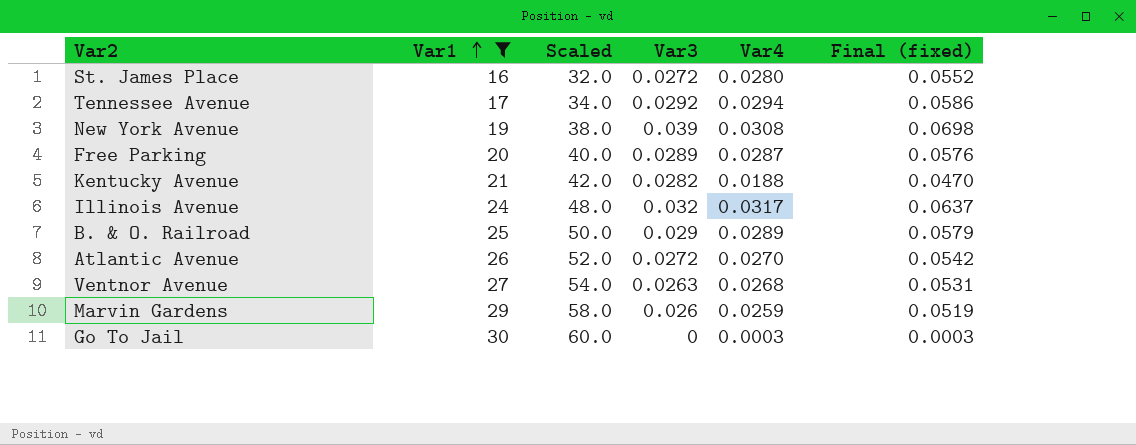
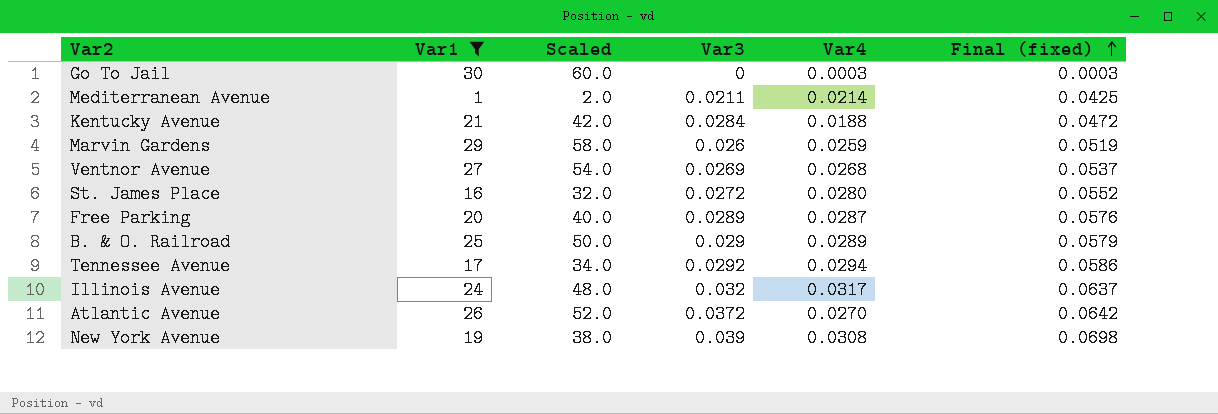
row order: Var1 ascending -> Final (fixed) ascending
row Mediterranean Avenue: none -> 1 | 2.0 | 0.0211 | 0.0214 | 0.0425
Kentucky Avenue | Var3: 0.0282 -> 0.0284
Kentucky Avenue | Final (fixed): 0.0470 -> 0.0472
Ventnor Avenue | Var3: 0.0263 -> 0.0269
Ventnor Avenue | Final (fixed): 0.0531 -> 0.0537
Atlantic Avenue | Var3: 0.0272 -> 0.0372
Atlantic Avenue | Final (fixed): 0.0542 -> 0.0642

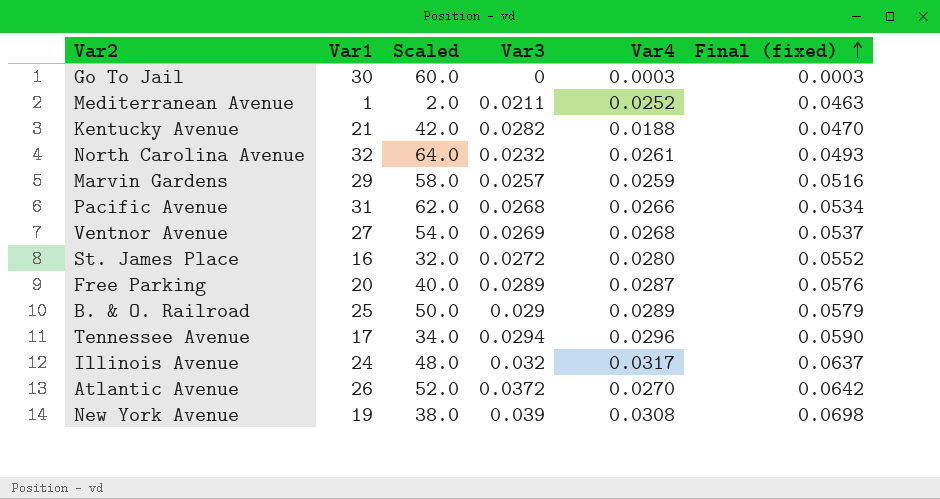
filter: Var1 <= 30 -> none
Mediterranean Avenue | Var4: 0.0214 -> 0.0252
Mediterranean Avenue | Final (fixed): 0.0425 -> 0.0463
Kentucky Avenue | Var3: 0.0284 -> 0.0282
Kentucky Avenue | Final (fixed): 0.0472 -> 0.0470
Marvin Gardens | Var3: 0.026 -> 0.0257
Marvin Gardens | Final (fixed): 0.0519 -> 0.0516
Tennessee Avenue | Var3: 0.0292 -> 0.0294
Tennessee Avenue | Var4: 0.0294 -> 0.0296
Tennessee Avenue | Final (fixed): 0.0586 -> 0.0590

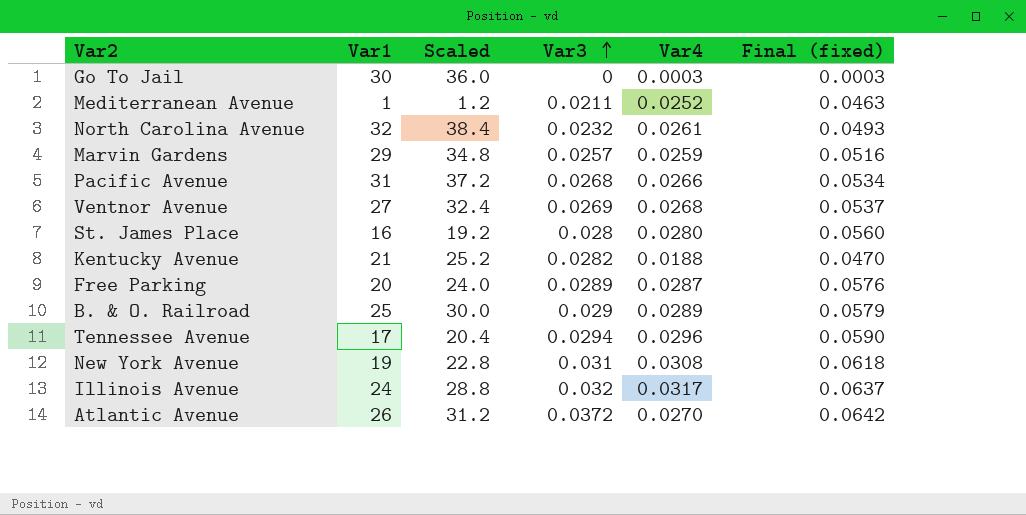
row order: Final (fixed) ascending -> Var3 ascending
column Scaled | formula: [Var1] * 2 -> [Var1] * 1.2
St. James Place | Var3: 0.0272 -> 0.028
St. James Place | Final (fixed): 0.0552 -> 0.0560
New York Avenue | Var3: 0.039 -> 0.031
New York Avenue | Final (fixed): 0.0698 -> 0.0618

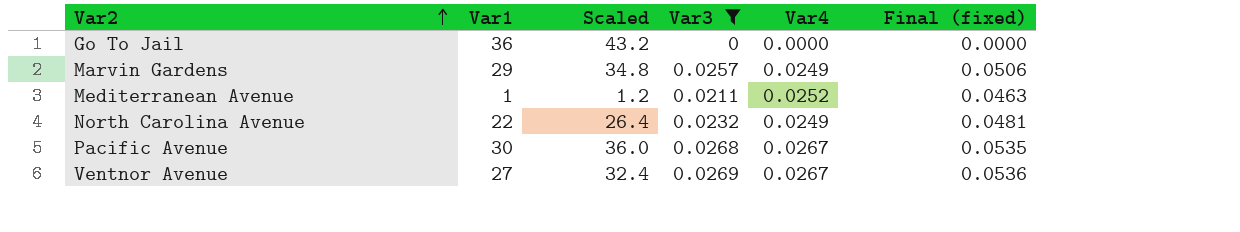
filter: none -> Var3 <= 0.0269
row order: Var3 ascending -> Var2 ascending
Go To Jail | Var1: 30 -> 36
Go To Jail | Scaled: 36.0 -> 43.2
Go To Jail | Var4: 0.0003 -> 0.0000
Go To Jail | Final (fixed): 0.0003 -> 0.0000
Marvin Gardens | Var4: 0.0259 -> 0.0249
Marvin Gardens | Final (fixed): 0.0516 -> 0.0506
North Carolina Avenue | Var1: 32 -> 22
North Carolina Avenue | Scaled: 38.4 -> 26.4
North Carolina Avenue | Var4: 0.0261 -> 0.0249
North Carolina Avenue | Final (fixed): 0.0493 -> 0.0481
Pacific Avenue | Var1: 31 -> 30
Pacific Avenue | Scaled: 37.2 -> 36.0
Pacific Avenue | Var4: 0.0266 -> 0.0267
Pacific Avenue | Final (fixed): 0.0534 -> 0.0535
Ventnor Avenue | Var4: 0.0268 -> 0.0267
Ventnor Avenue | Final (fixed): 0.0537 -> 0.0536

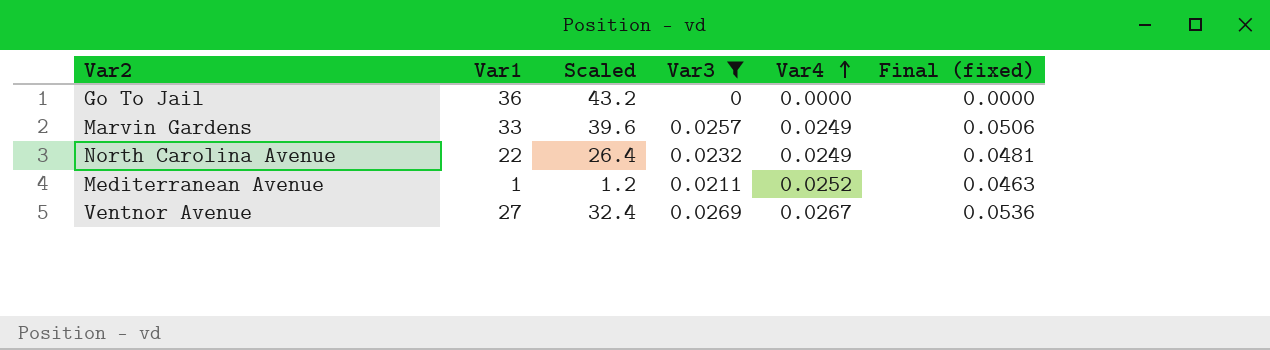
row order: Var2 ascending -> Var4 ascending
row Pacific Avenue: 30 | 36.0 | 0.0268 | 0.0267 | 0.0535 -> none
Marvin Gardens | Var1: 29 -> 33
Marvin Gardens | Scaled: 34.8 -> 39.6

